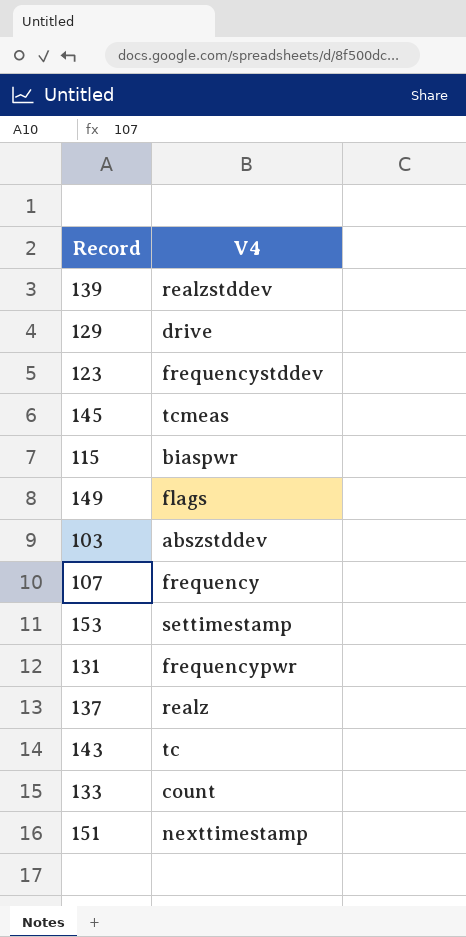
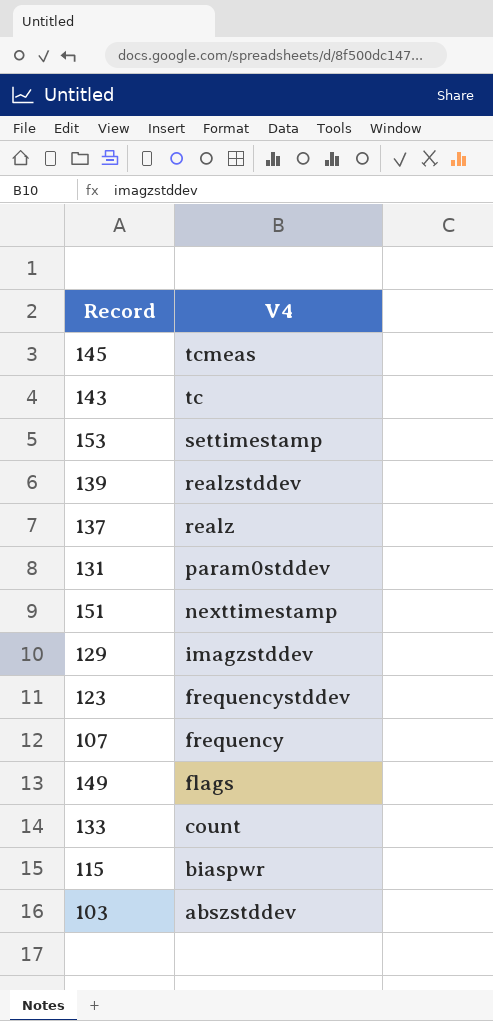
row order: none -> V4 descending
131 | V4: frequencypwr -> param0stddev
129 | V4: drive -> imagzstddev

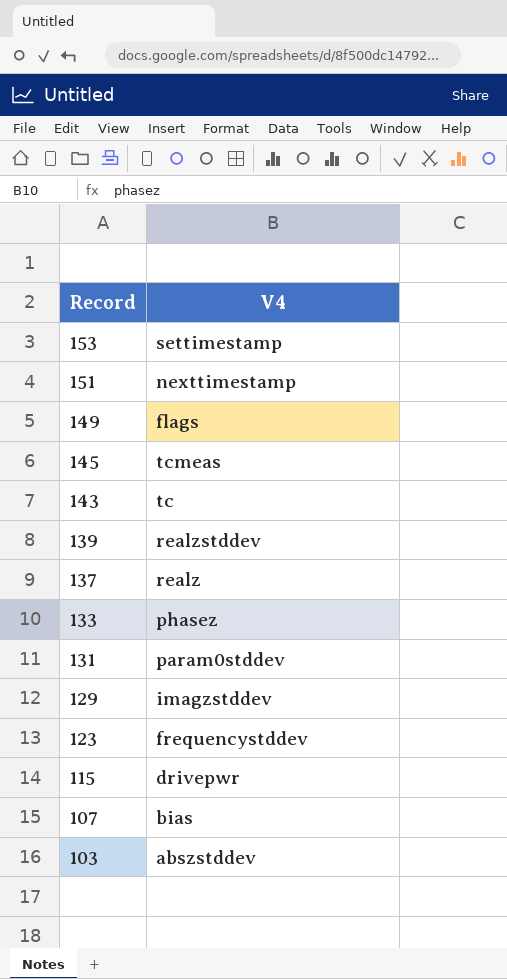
row order: V4 descending -> Record descending
133 | V4: count -> phasez
115 | V4: biaspwr -> drivepwr
107 | V4: frequency -> bias

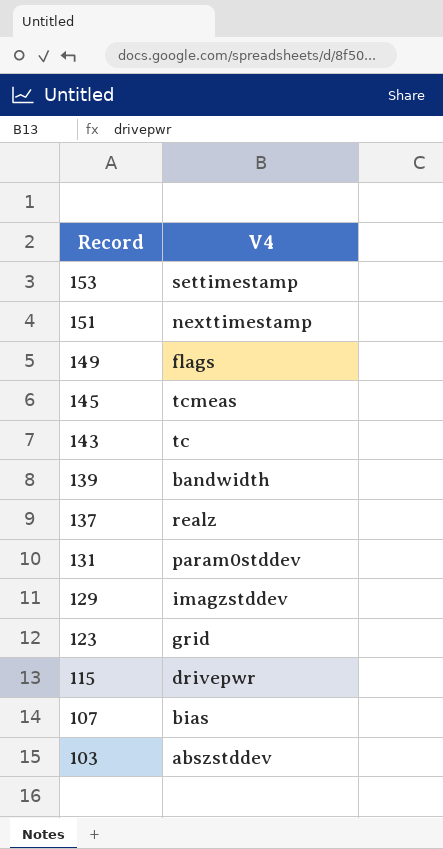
row 133: phasez -> none
139 | V4: realzstddev -> bandwidth
123 | V4: frequencystddev -> grid

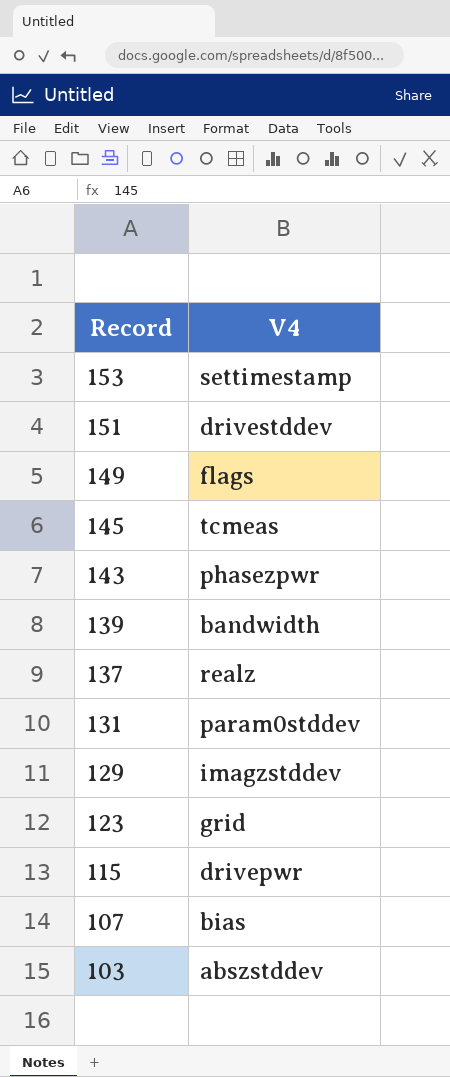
151 | V4: nexttimestamp -> drivestddev
143 | V4: tc -> phasezpwr

